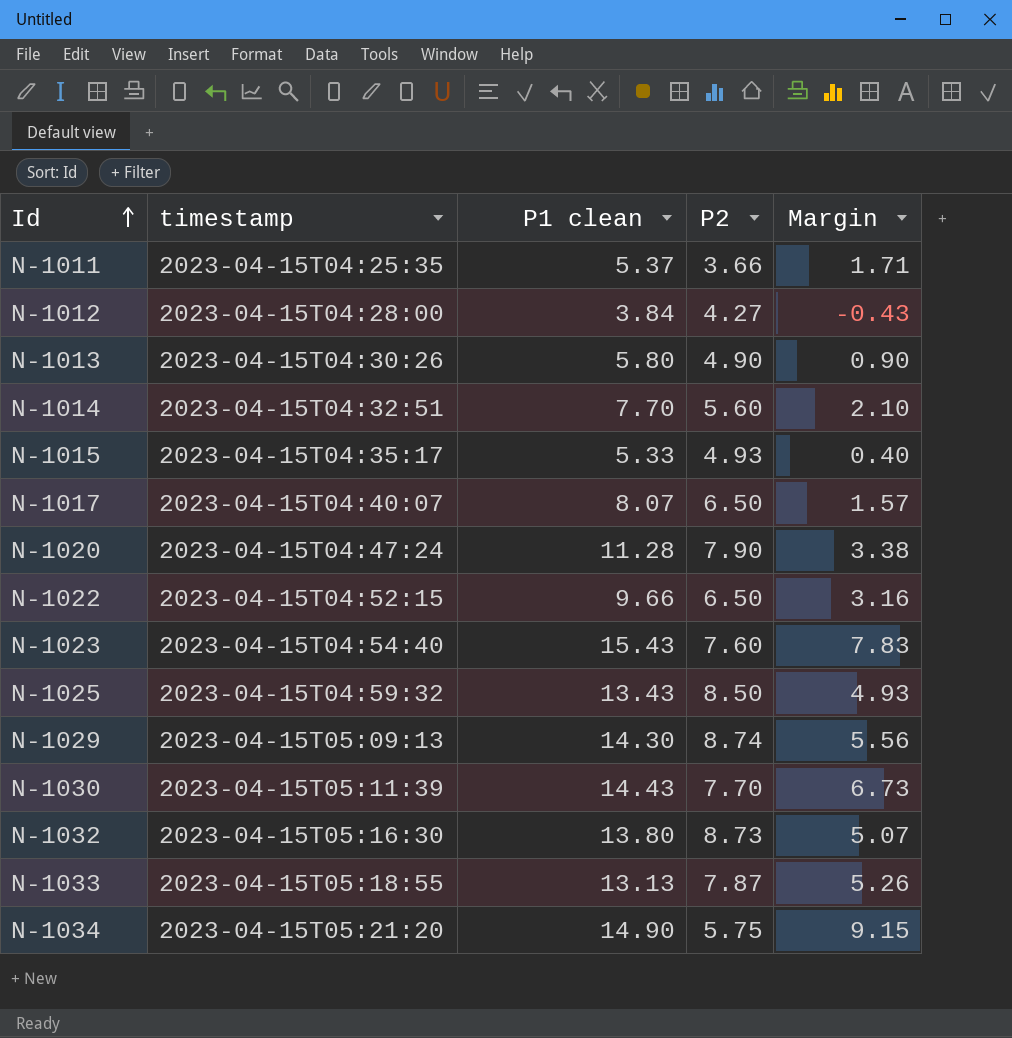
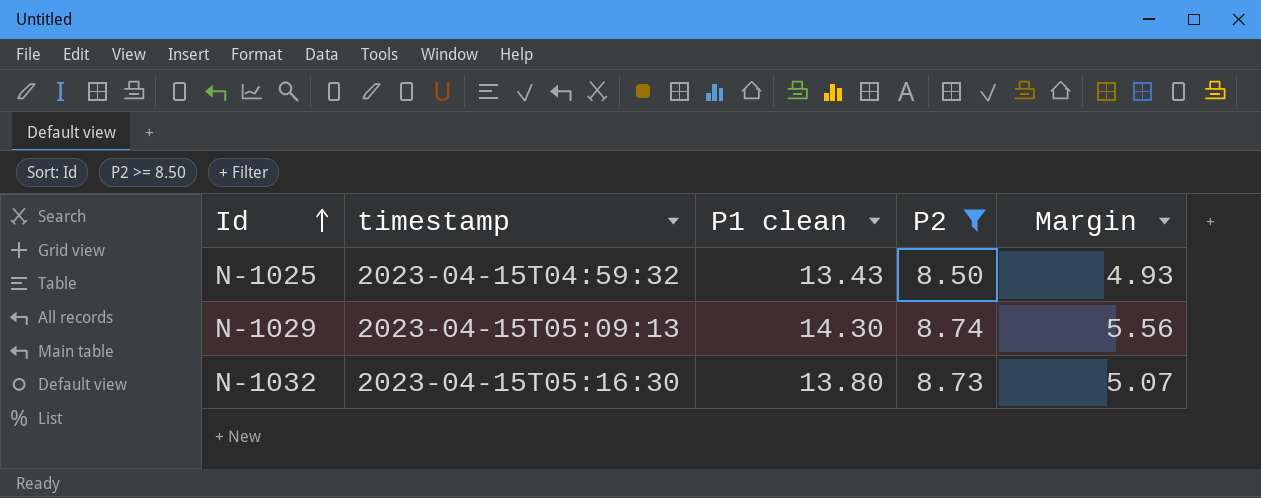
filter: none -> P2 >= 8.50

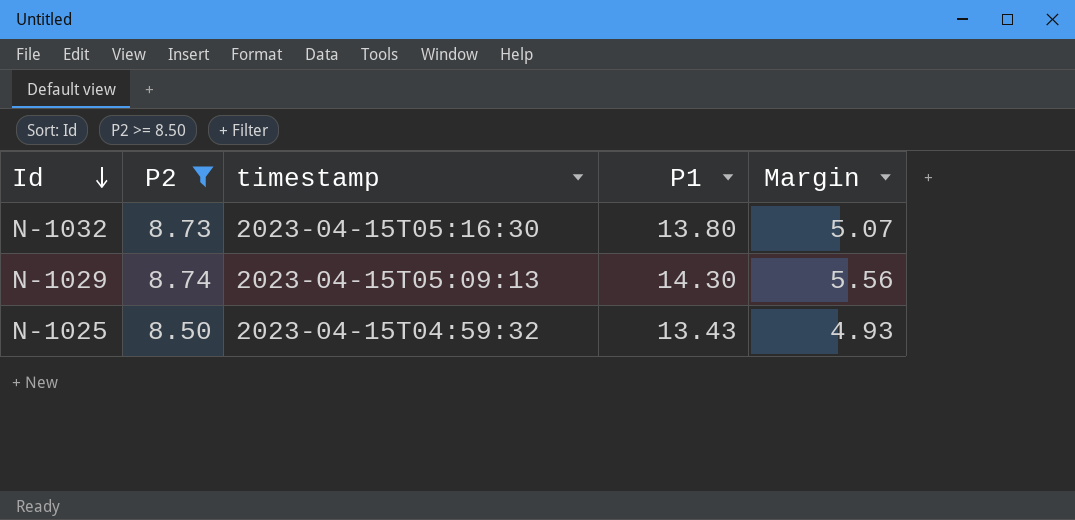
row order: Id ascending -> Id descending
column P2 | position: 4 -> 2
column name: P1 clean -> P1

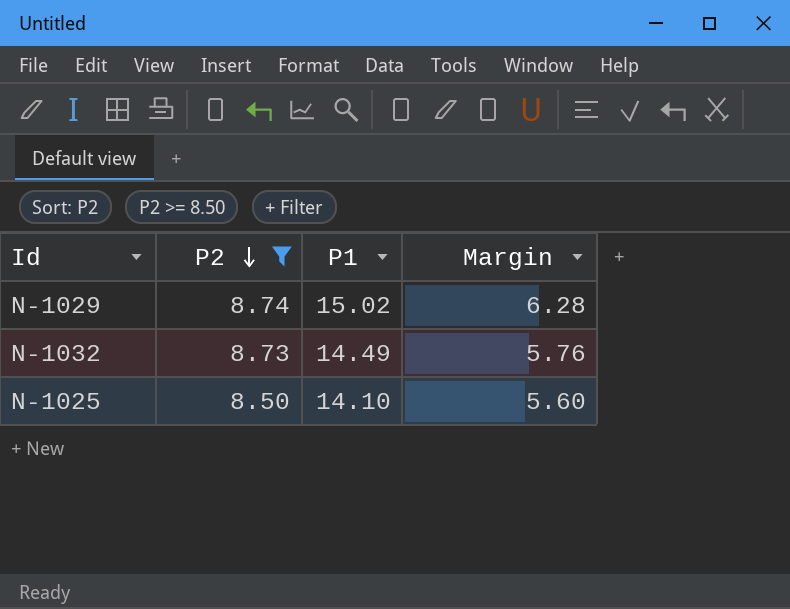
row order: Id descending -> P2 descending
column timestamp | position: 3 -> none
N-1029 | P1: 14.30 -> 15.02
N-1029 | Margin: 5.56 -> 6.28
N-1032 | P1: 13.80 -> 14.49
N-1032 | Margin: 5.07 -> 5.76
N-1025 | P1: 13.43 -> 14.10
N-1025 | Margin: 4.93 -> 5.60

